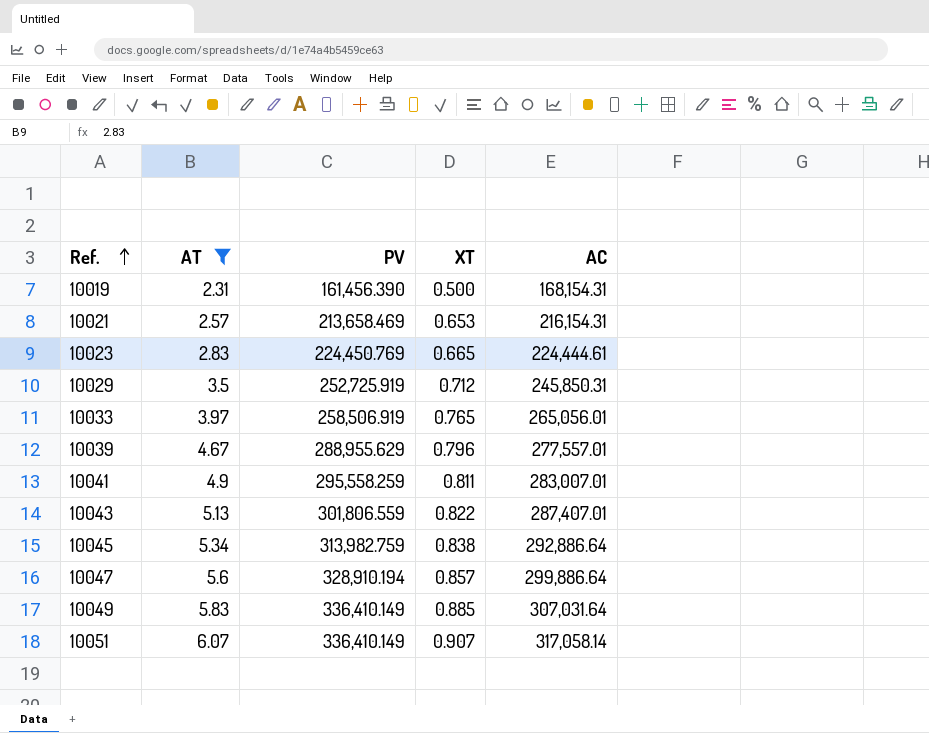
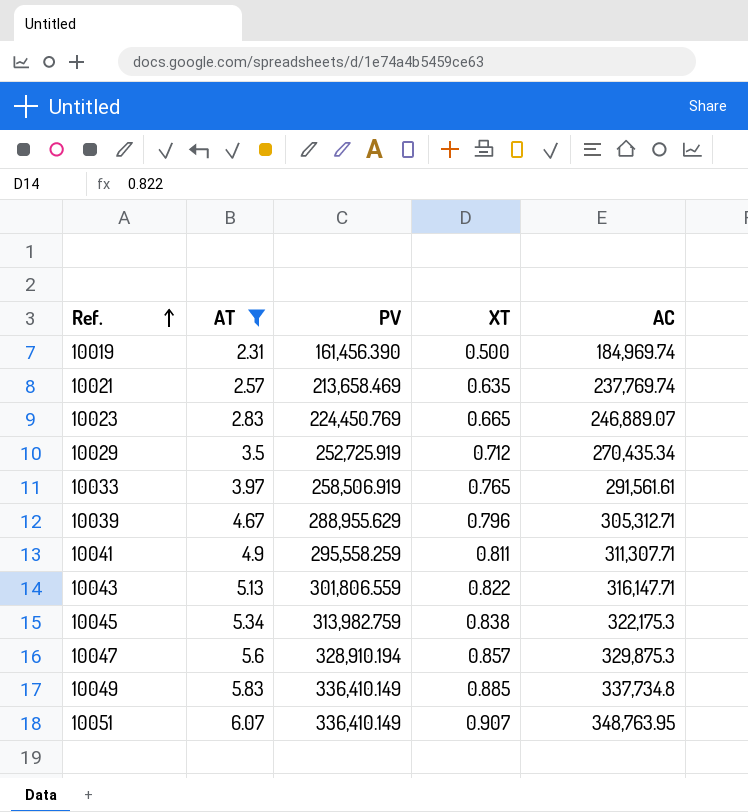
10019 | AC: 168,154.31 -> 184,969.74
10021 | XT: 0.653 -> 0.635
10021 | AC: 216,154.31 -> 237,769.74
10023 | AC: 224,444.61 -> 246,889.07
10029 | AC: 245,850.31 -> 270,435.34
10033 | AC: 265,056.01 -> 291,561.61
10039 | AC: 277,557.01 -> 305,312.71
10041 | AC: 283,007.01 -> 311,307.71
10043 | AC: 287,407.01 -> 316,147.71
10045 | AC: 292,886.64 -> 322,175.3
10047 | AC: 299,886.64 -> 329,875.3
10049 | AC: 307,031.64 -> 337,734.8
10051 | AC: 317,058.14 -> 348,763.95

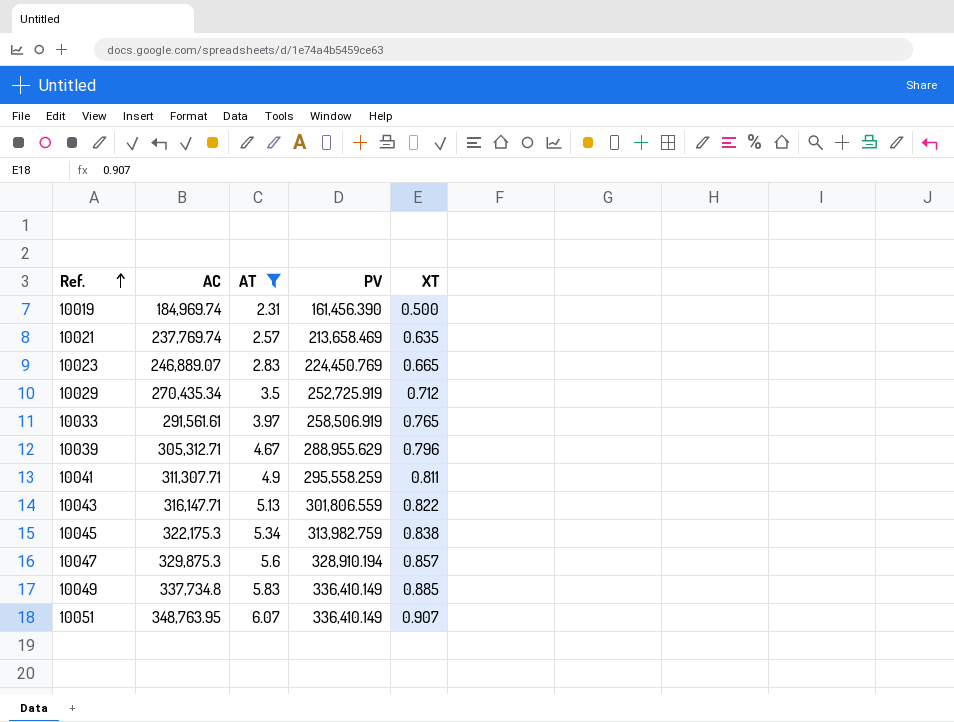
column AC | position: 5 -> 2

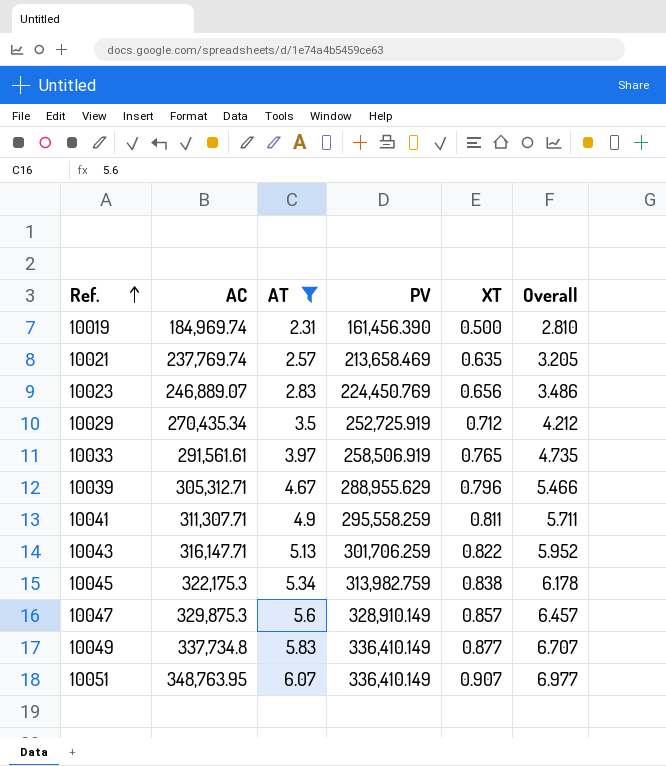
column Overall | formula: none -> [AT] + [XT]
10023 | XT: 0.665 -> 0.656
10043 | PV: 301,806.559 -> 301,706.259
10047 | PV: 328,910.194 -> 328,910.149
10049 | XT: 0.885 -> 0.877

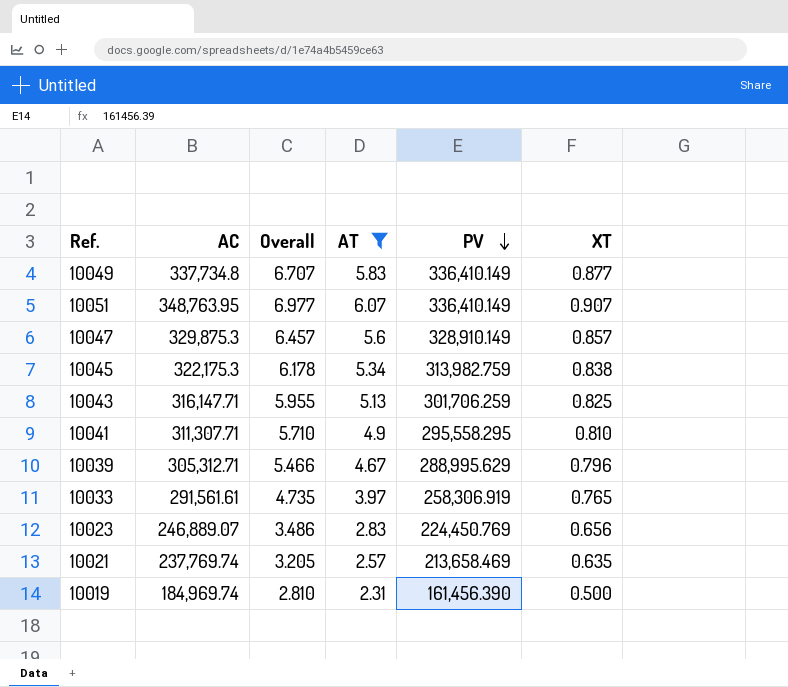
row order: Ref. ascending -> PV descending
column Overall | position: 6 -> 3
row 10029: 270,435.34 | 3.5 | 252,725.919 | 0.712 | 4.212 -> none
10043 | Overall: 5.952 -> 5.955
10043 | XT: 0.822 -> 0.825
10041 | Overall: 5.711 -> 5.710
10041 | PV: 295,558.259 -> 295,558.295
10041 | XT: 0.811 -> 0.810
10039 | PV: 288,955.629 -> 288,995.629
10033 | PV: 258,506.919 -> 258,306.919

